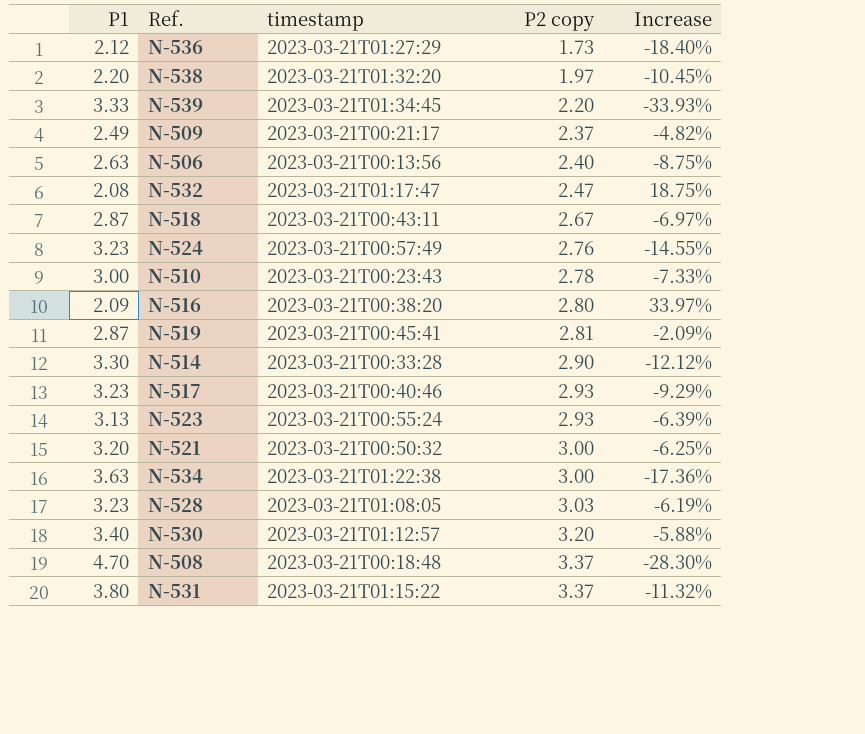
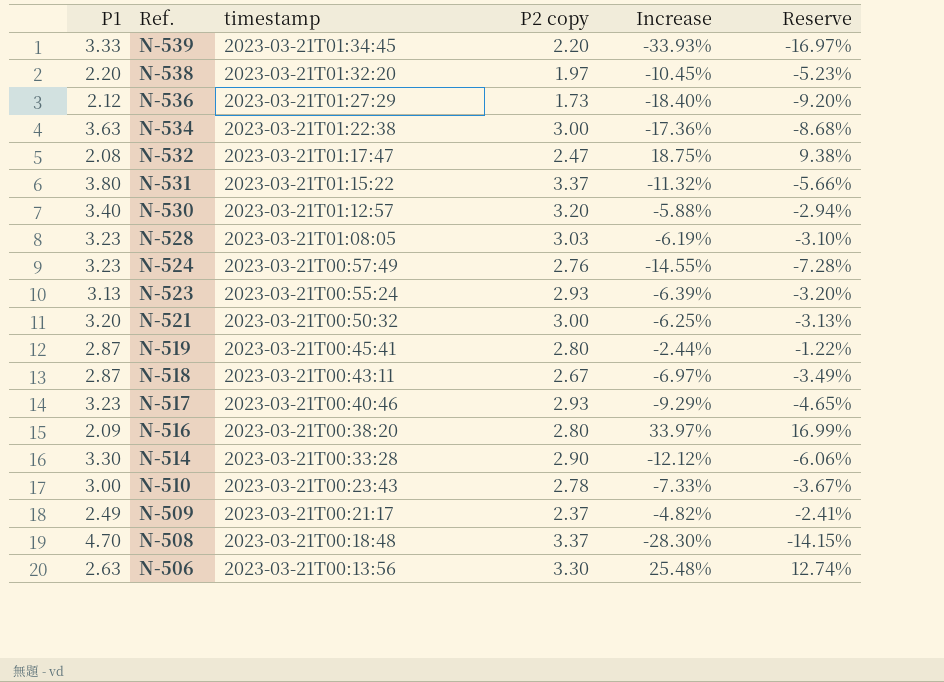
row order: P2 copy ascending -> Ref. descending
column Reserve | formula: none -> [Increase] * 0.5
N-519 | P2 copy: 2.81 -> 2.80
N-519 | Increase: -2.09% -> -2.44%
N-506 | P2 copy: 2.40 -> 3.30
N-506 | Increase: -8.75% -> 25.48%

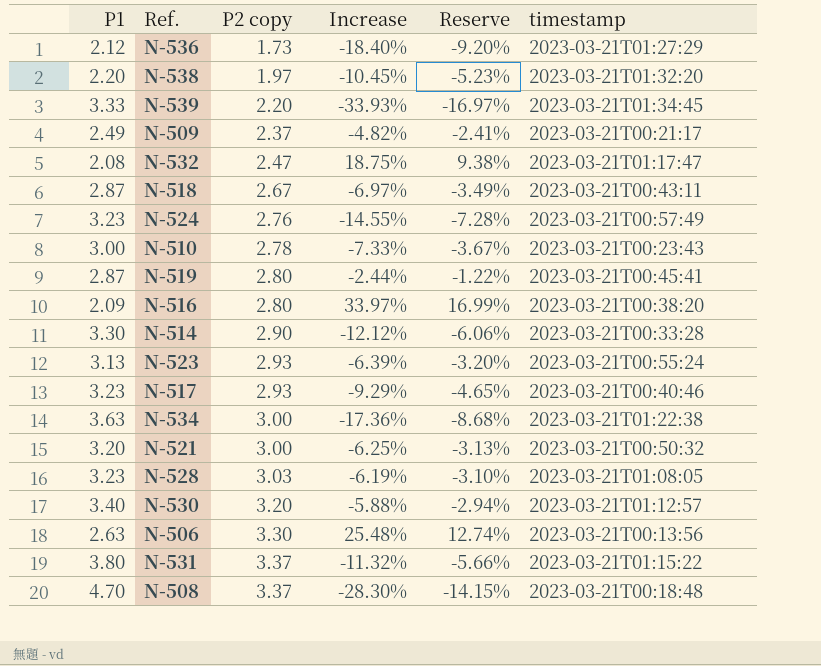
row order: Ref. descending -> P2 copy ascending
column timestamp | position: 3 -> 6

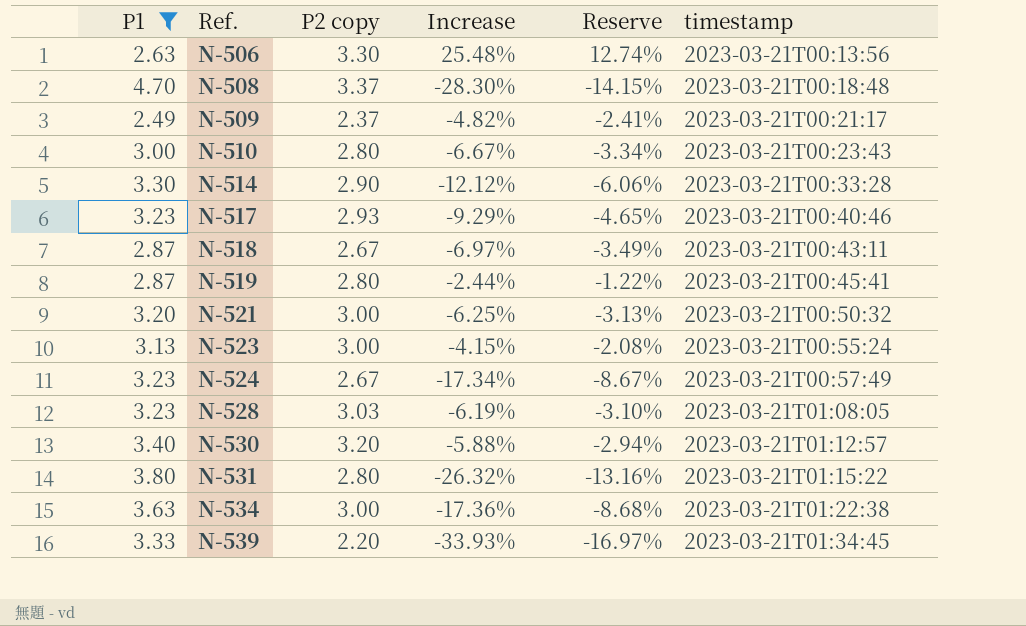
filter: none -> P1 >= 2.49
row order: P2 copy ascending -> Ref. ascending
N-510 | P2 copy: 2.78 -> 2.80
N-510 | Increase: -7.33% -> -6.67%
N-510 | Reserve: -3.67% -> -3.34%
N-523 | P2 copy: 2.93 -> 3.00
N-523 | Increase: -6.39% -> -4.15%
N-523 | Reserve: -3.20% -> -2.08%
N-524 | P2 copy: 2.76 -> 2.67
N-524 | Increase: -14.55% -> -17.34%
N-524 | Reserve: -7.28% -> -8.67%
N-531 | P2 copy: 3.37 -> 2.80
N-531 | Increase: -11.32% -> -26.32%
N-531 | Reserve: -5.66% -> -13.16%

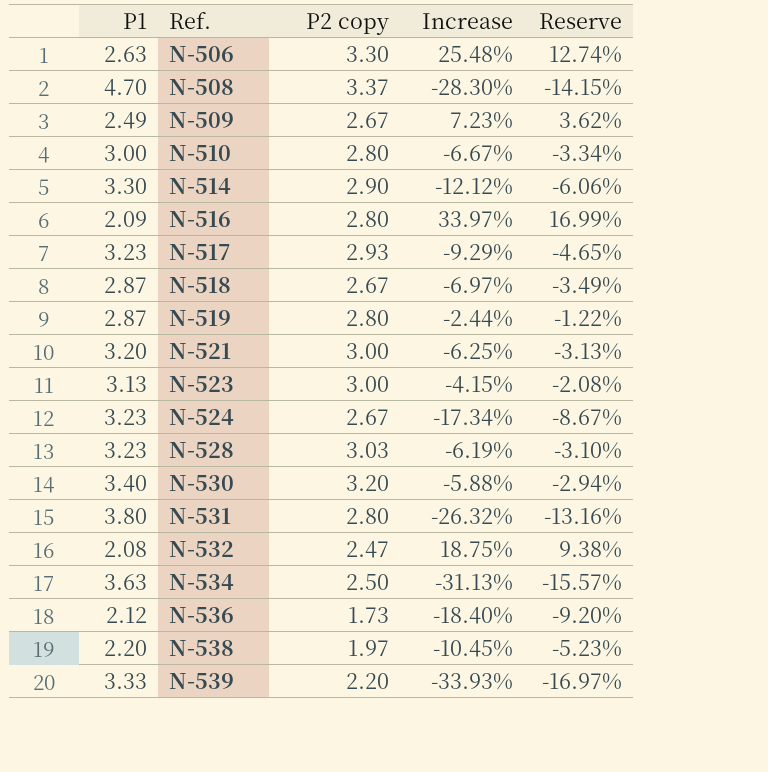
filter: P1 >= 2.49 -> none
column timestamp | position: 6 -> none
N-509 | P2 copy: 2.37 -> 2.67
N-509 | Increase: -4.82% -> 7.23%
N-509 | Reserve: -2.41% -> 3.62%
N-534 | P2 copy: 3.00 -> 2.50
N-534 | Increase: -17.36% -> -31.13%
N-534 | Reserve: -8.68% -> -15.57%

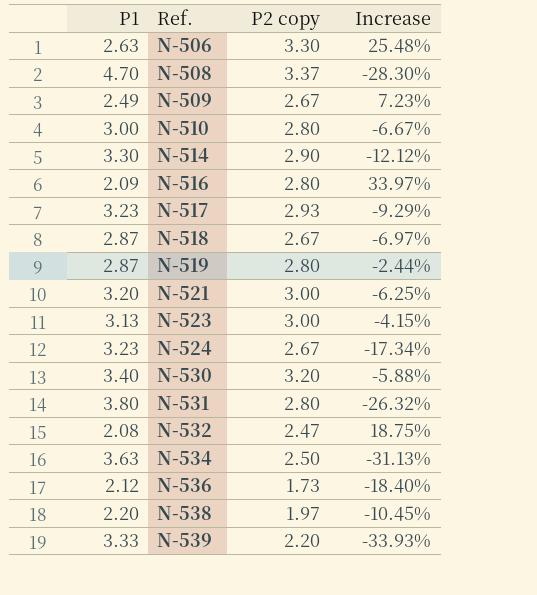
column Reserve | formula: [Increase] * 0.5 -> none
row N-528: 3.23 | 3.03 | -6.19% | -3.10% -> none

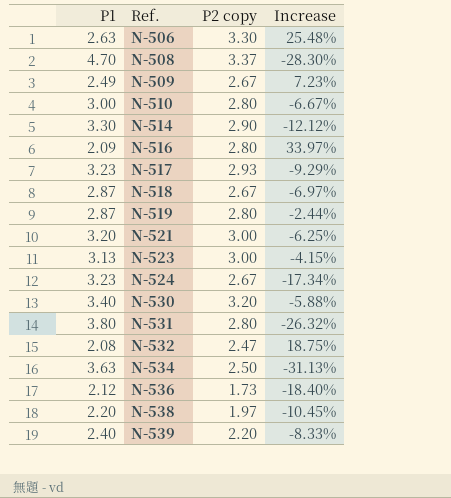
N-539 | P1: 3.33 -> 2.40
N-539 | Increase: -33.93% -> -8.33%

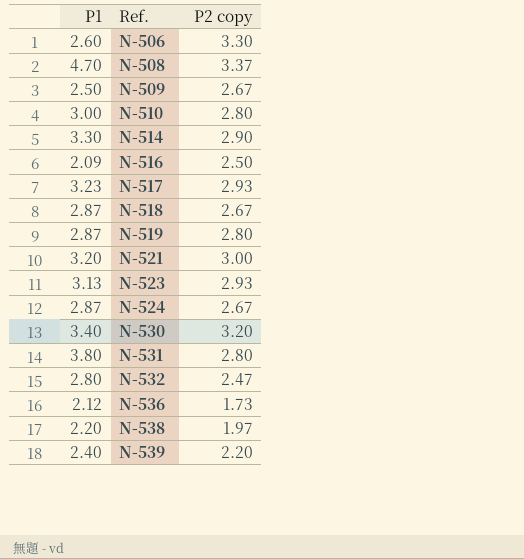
column Increase | formula: ([P2 copy] - [P1]) / [P1] -> none
row N-534: 3.63 | 2.50 | -31.13% -> none
N-506 | P1: 2.63 -> 2.60
N-509 | P1: 2.49 -> 2.50
N-516 | P2 copy: 2.80 -> 2.50
N-523 | P2 copy: 3.00 -> 2.93
N-524 | P1: 3.23 -> 2.87
N-532 | P1: 2.08 -> 2.80

